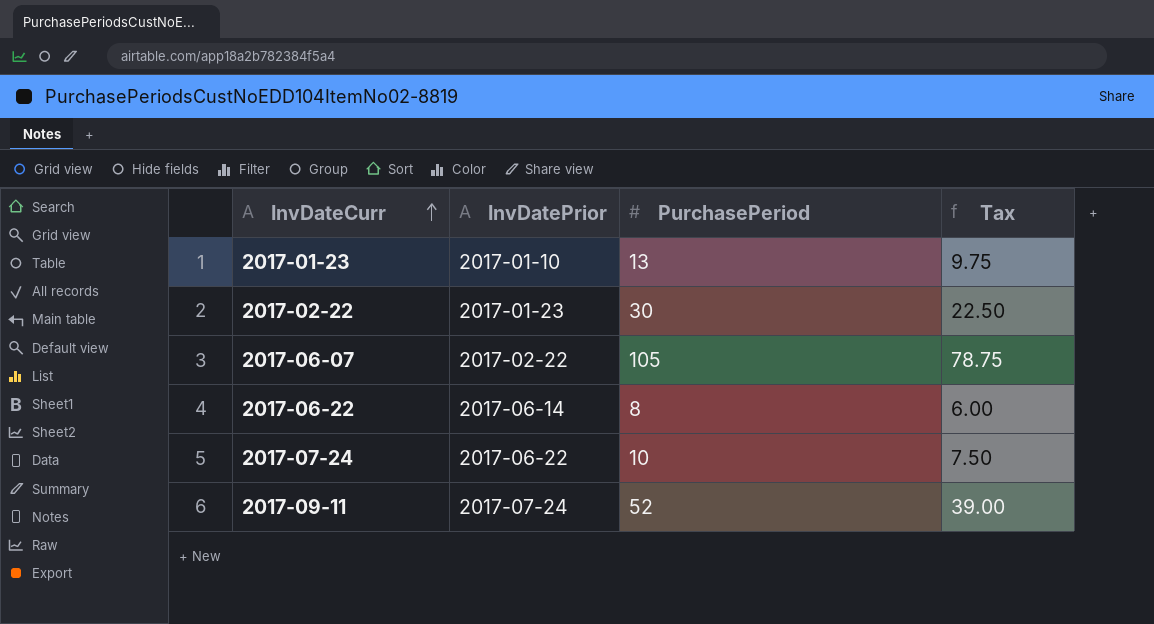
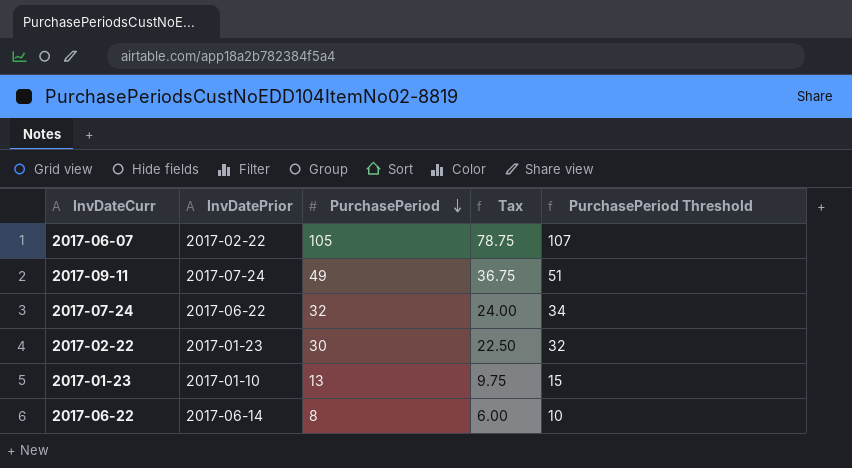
row order: InvDateCurr ascending -> PurchasePeriod descending
column PurchasePeriod Threshold | formula: none -> [PurchasePeriod] + 2
2017-09-11 | PurchasePeriod: 52 -> 49
2017-09-11 | Tax: 39.00 -> 36.75
2017-07-24 | PurchasePeriod: 10 -> 32
2017-07-24 | Tax: 7.50 -> 24.00

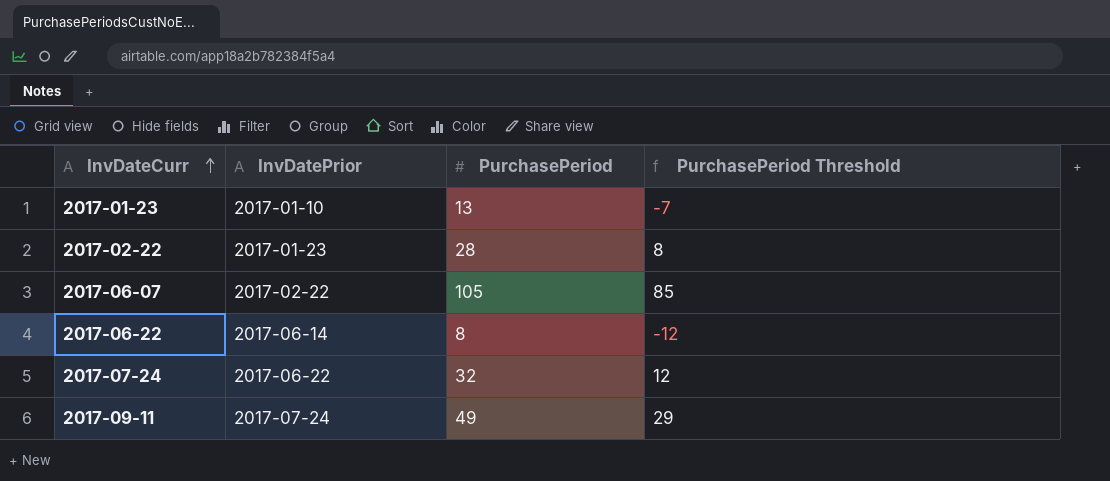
row order: PurchasePeriod descending -> InvDateCurr ascending
column Tax | formula: [PurchasePeriod] * 0.75 -> none
column PurchasePeriod Threshold | formula: [PurchasePeriod] + 2 -> [PurchasePeriod] - 20
2017-02-22 | PurchasePeriod: 30 -> 28

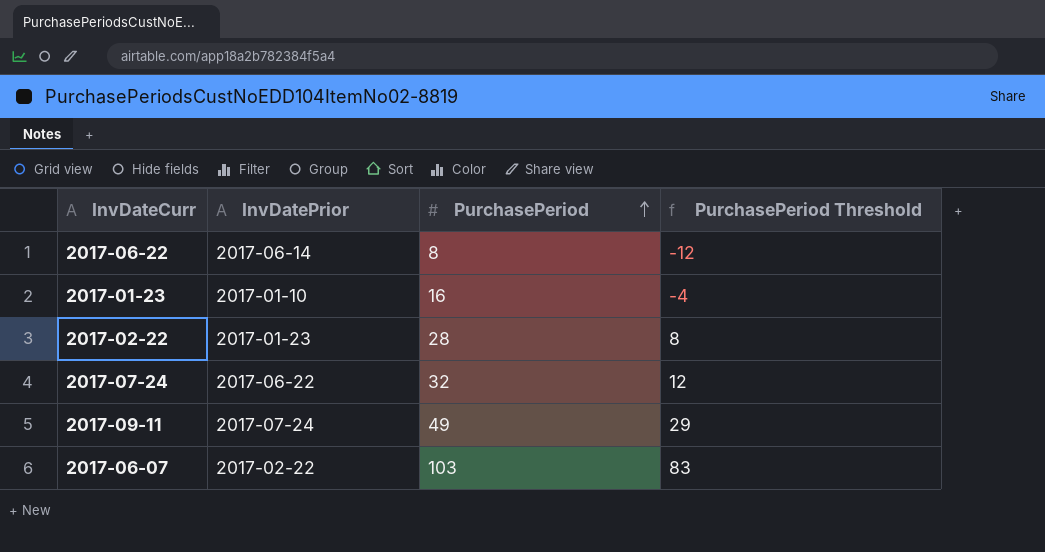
row order: InvDateCurr ascending -> PurchasePeriod ascending
2017-01-23 | PurchasePeriod: 13 -> 16
2017-01-23 | PurchasePeriod Threshold: -7 -> -4
2017-06-07 | PurchasePeriod: 105 -> 103
2017-06-07 | PurchasePeriod Threshold: 85 -> 83

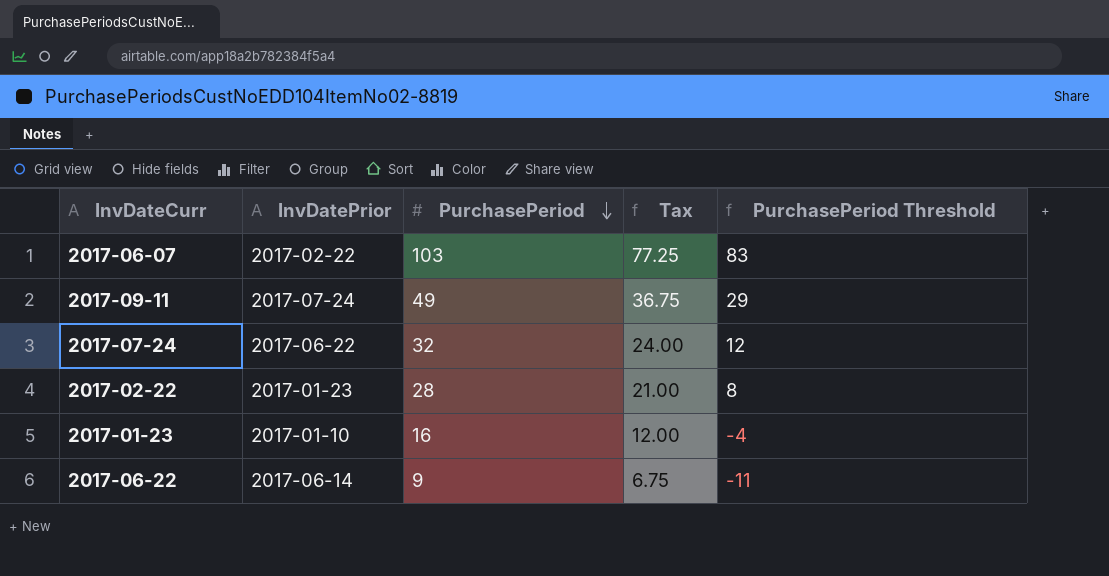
row order: PurchasePeriod ascending -> PurchasePeriod descending
column Tax | formula: none -> [PurchasePeriod] * 0.75
2017-06-22 | PurchasePeriod: 8 -> 9
2017-06-22 | PurchasePeriod Threshold: -12 -> -11

